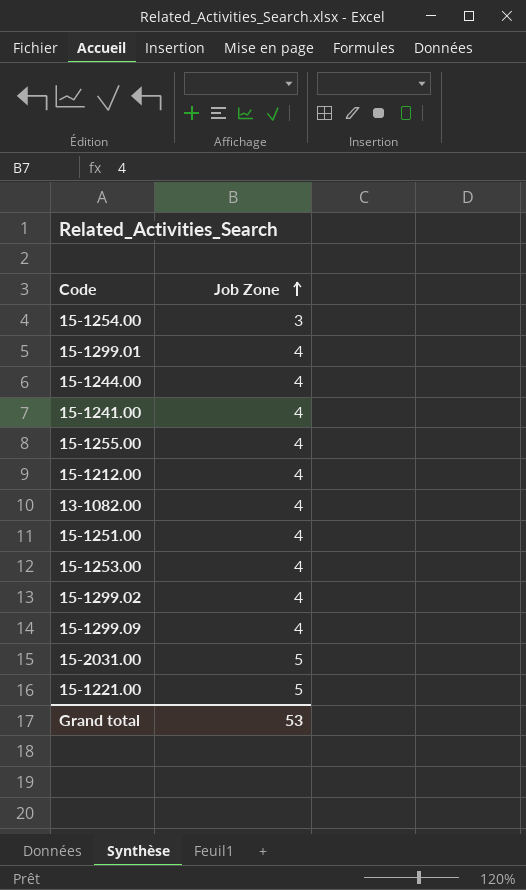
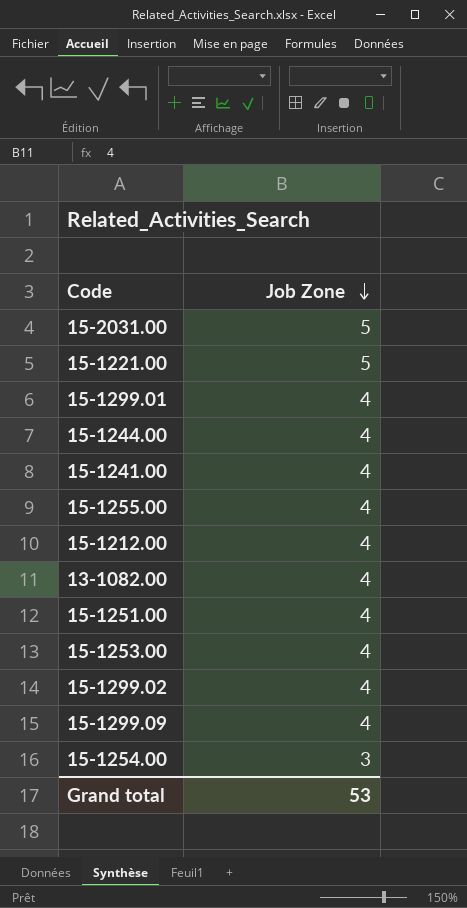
row order: Job Zone ascending -> Job Zone descending

